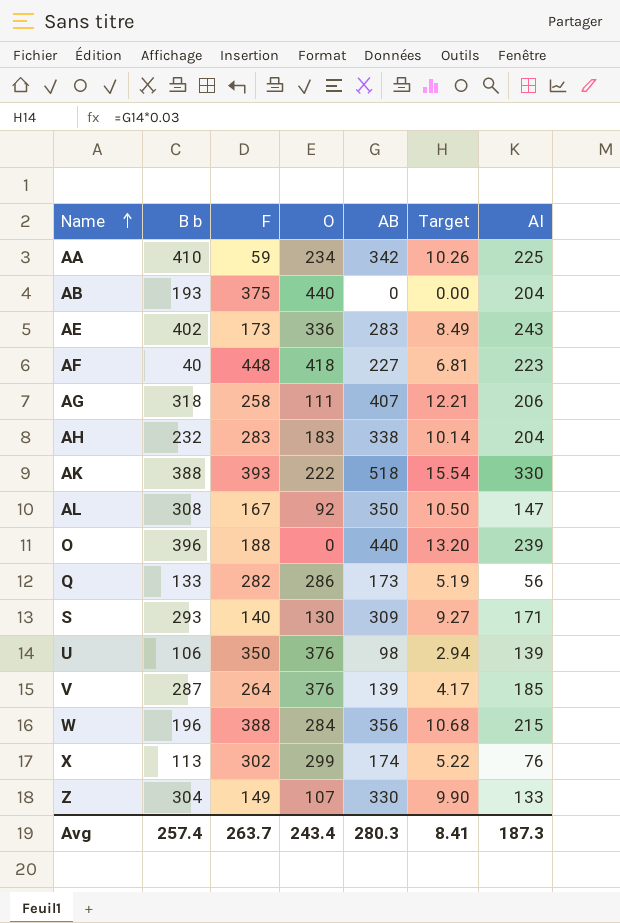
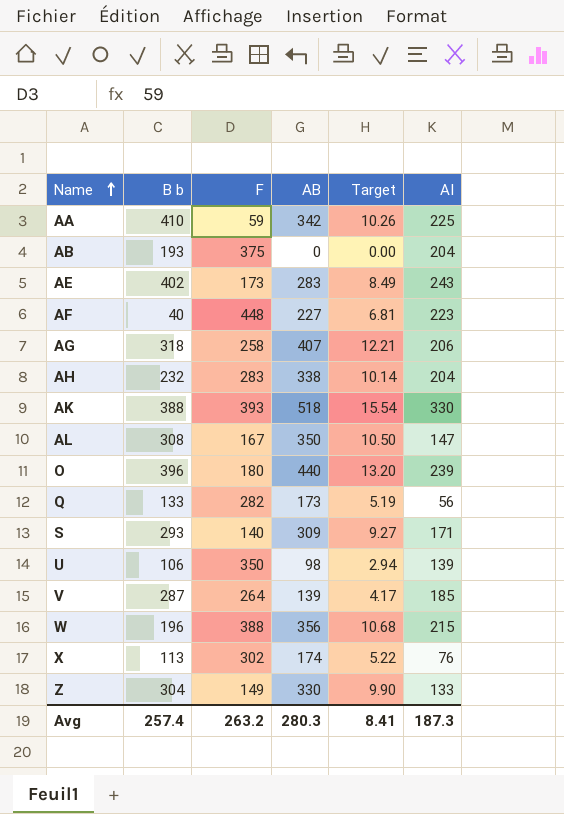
column O | position: 4 -> none
O | F: 188 -> 180
Avg | F: 263.7 -> 263.2

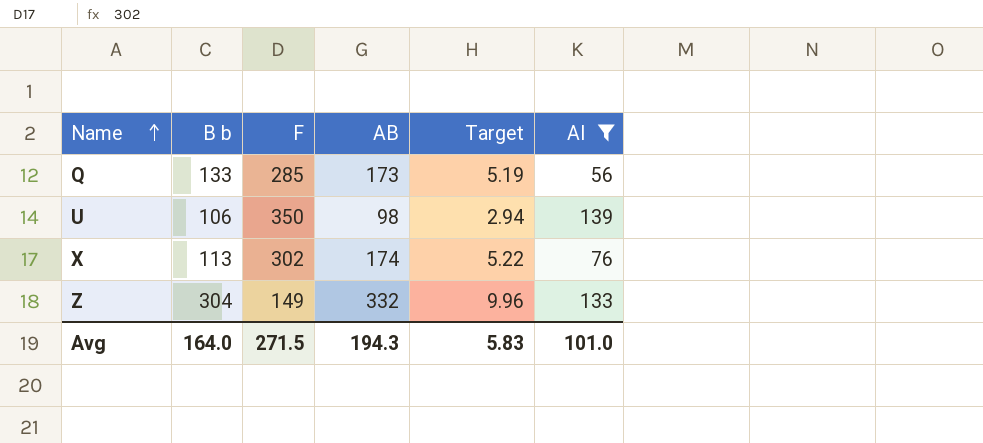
filter: none -> AI <= 139
Q | F: 282 -> 285
Z | AB: 330 -> 332
Z | Target: 9.90 -> 9.96
Avg | B b: 257.4 -> 164.0
Avg | F: 263.2 -> 271.5
Avg | AB: 280.3 -> 194.3
Avg | Target: 8.41 -> 5.83
Avg | AI: 187.3 -> 101.0

